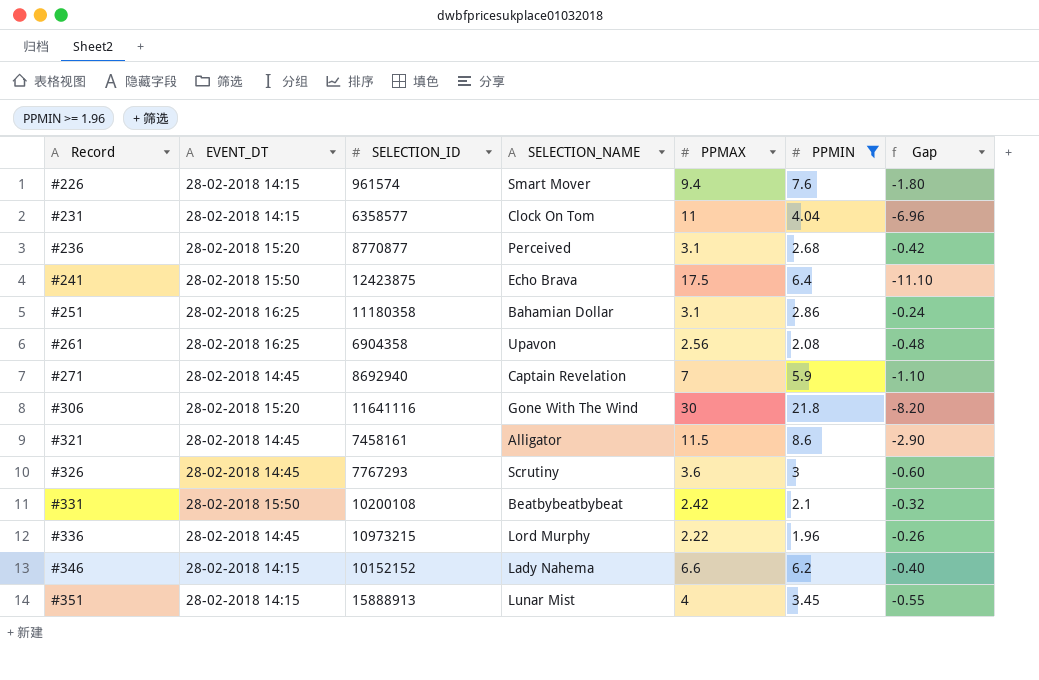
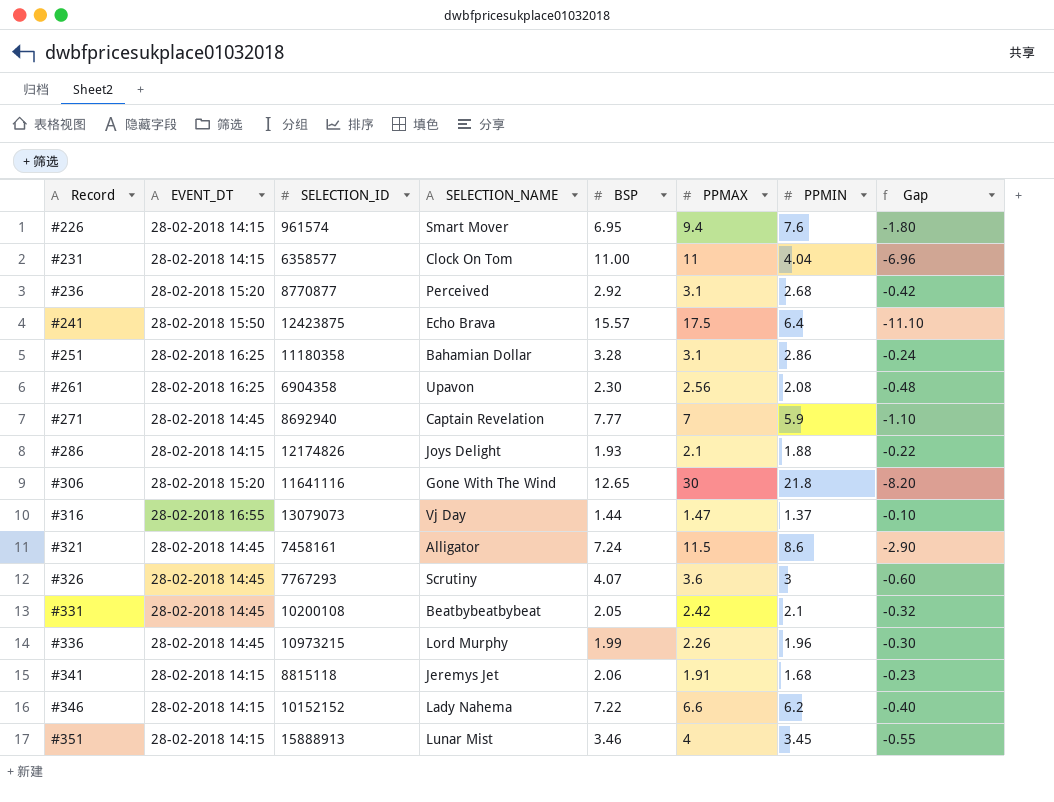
filter: PPMIN >= 1.96 -> none
column BSP | position: none -> 5
#331 | EVENT_DT: 28-02-2018 15:50 -> 28-02-2018 14:45
#336 | PPMAX: 2.22 -> 2.26
#336 | Gap: -0.26 -> -0.30

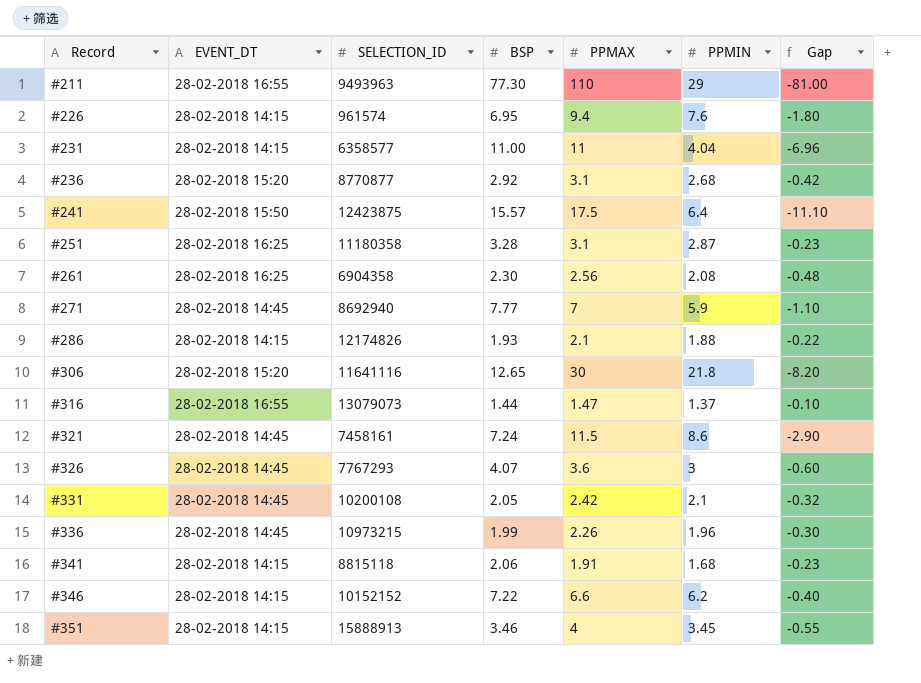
column SELECTION_NAME | position: 4 -> none
row #211: none -> 28-02-2018 16:55 | 9493963 | 77.30 | 110 | 29 | -81.00
#251 | PPMIN: 2.86 -> 2.87
#251 | Gap: -0.24 -> -0.23

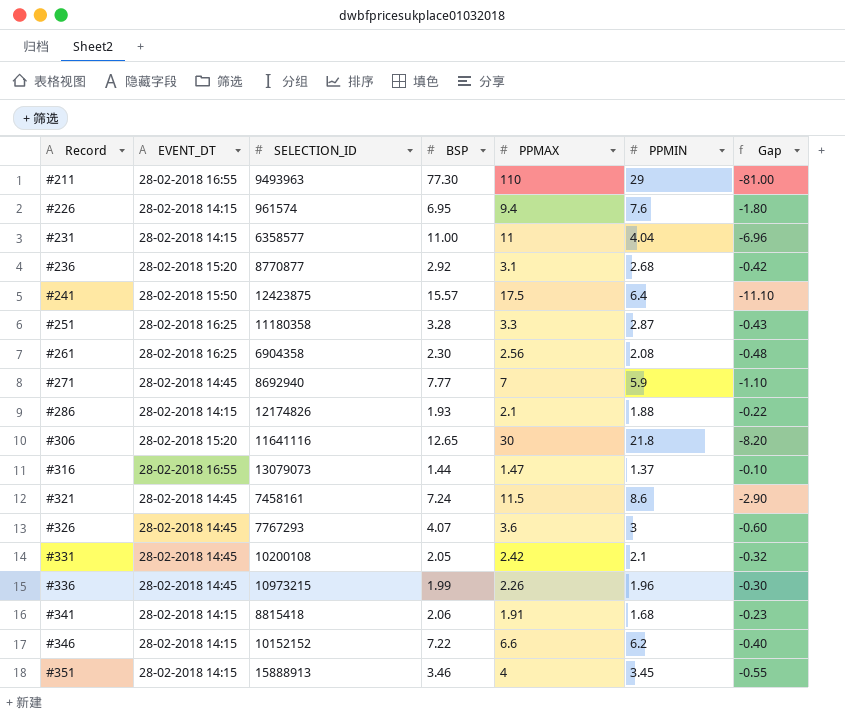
#251 | PPMAX: 3.1 -> 3.3
#251 | Gap: -0.23 -> -0.43
#341 | SELECTION_ID: 8815118 -> 8815418

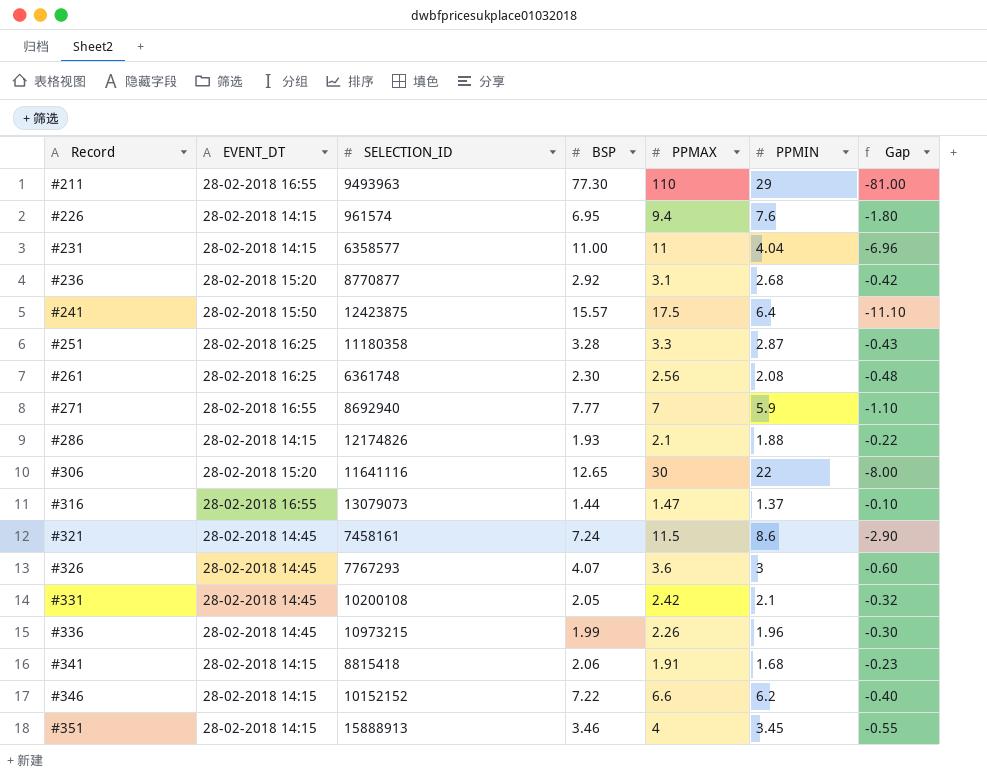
#261 | SELECTION_ID: 6904358 -> 6361748
#271 | EVENT_DT: 28-02-2018 14:45 -> 28-02-2018 16:55
#306 | PPMIN: 21.8 -> 22
#306 | Gap: -8.20 -> -8.00

